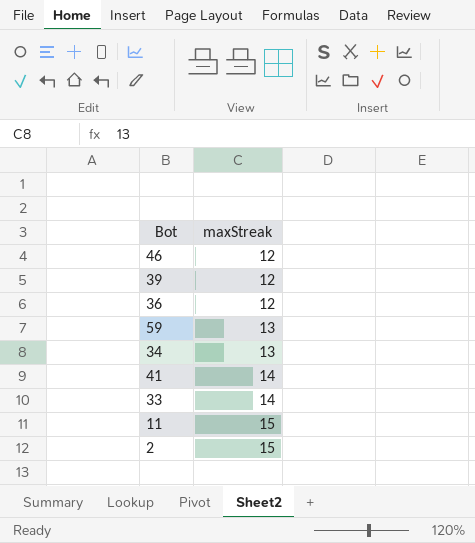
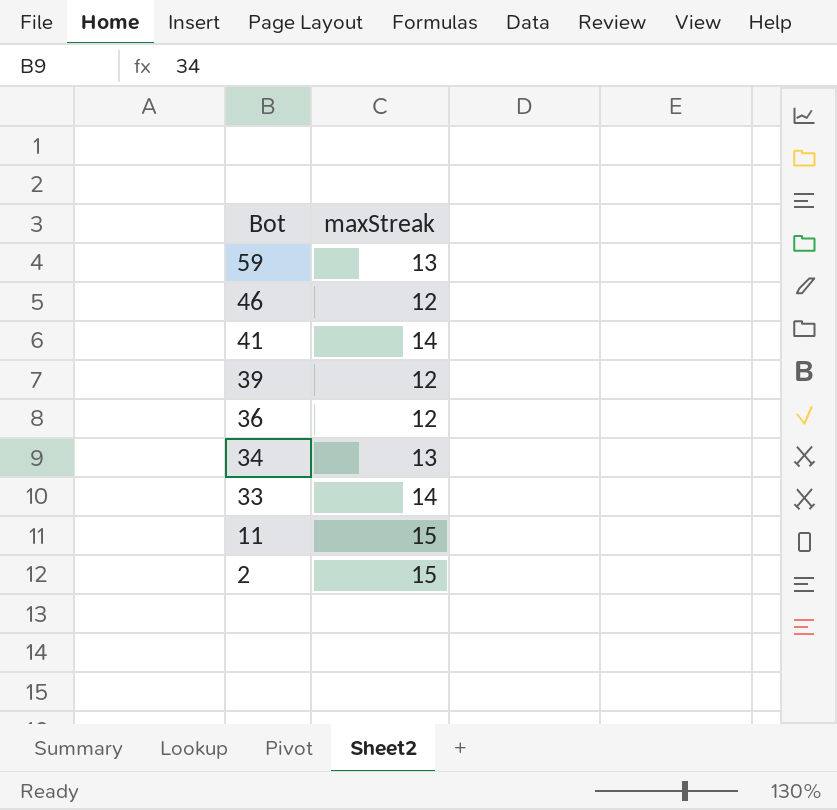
row order: maxStreak ascending -> Bot descending

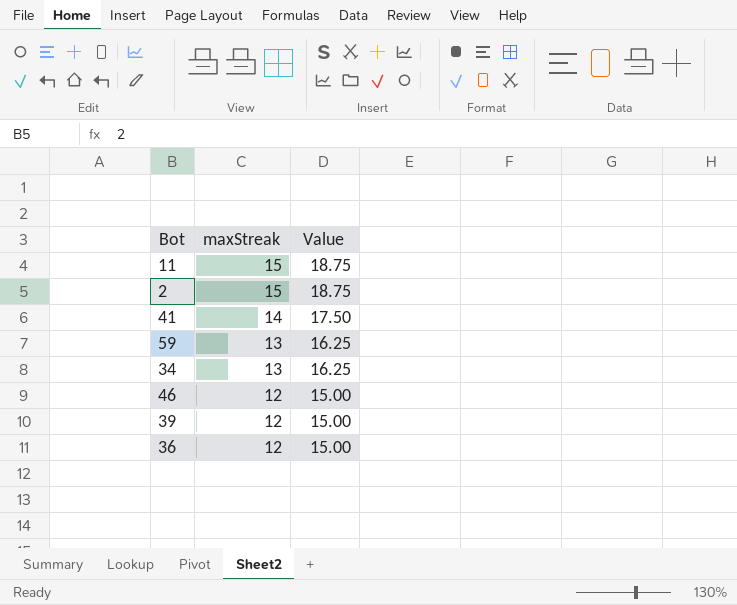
row order: Bot descending -> maxStreak descending
column Value | formula: none -> [maxStreak] * 1.25
row 33: 14 -> none

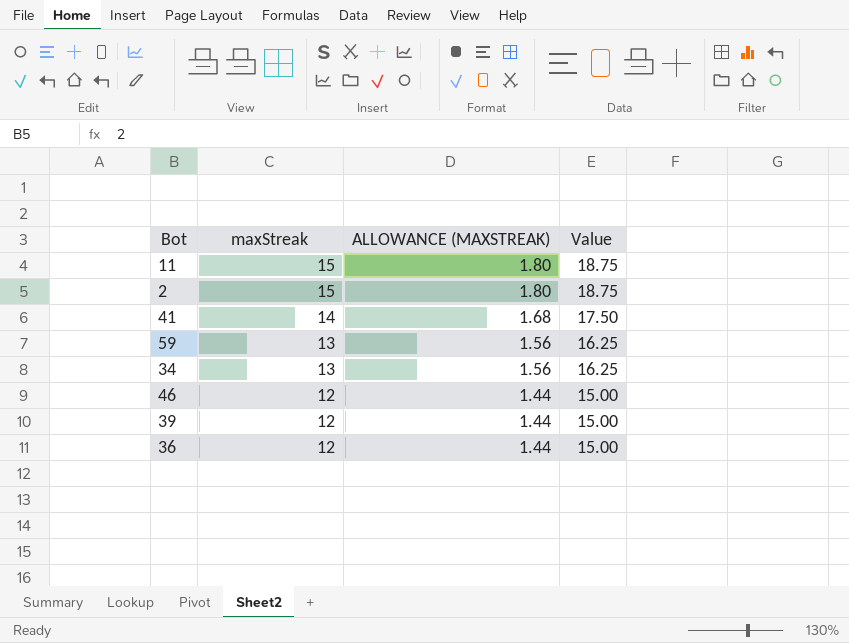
column ALLOWANCE (MAXSTREAK) | formula: none -> [maxStreak] * 0.12

